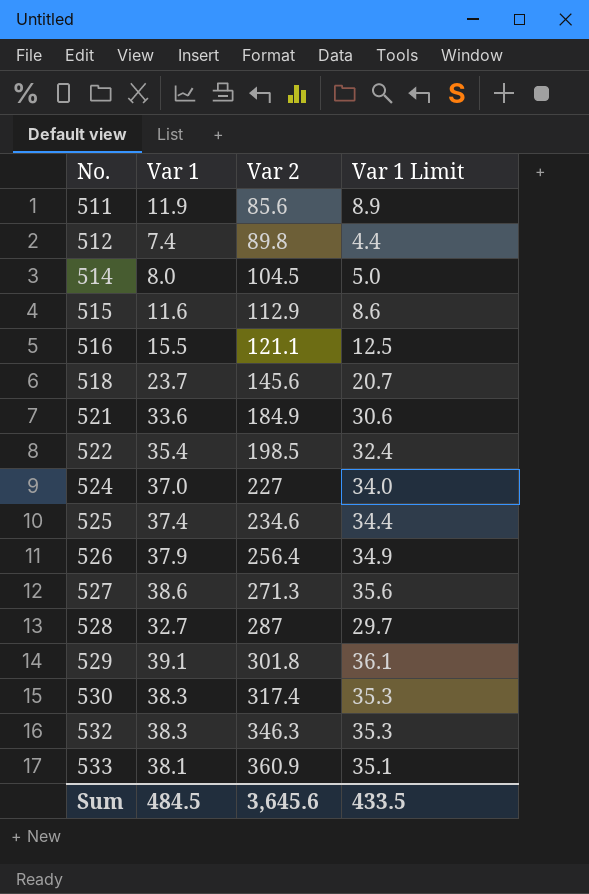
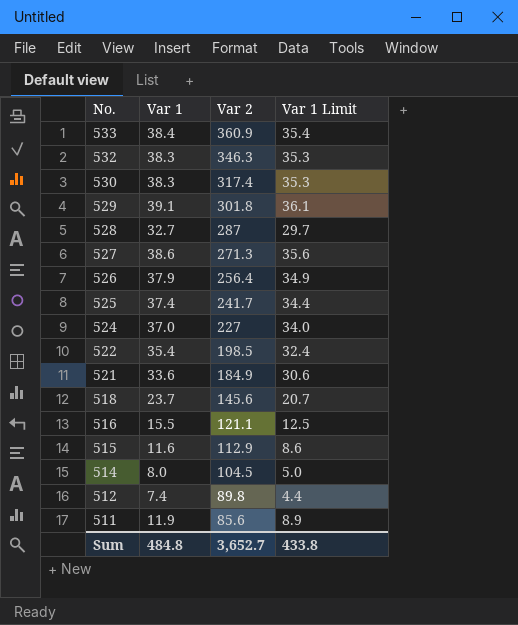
row order: No. ascending -> No. descending
533 | Var 1: 38.1 -> 38.4
533 | Var 1 Limit: 35.1 -> 35.4
525 | Var 2: 234.6 -> 241.7
Sum | Var 1: 484.5 -> 484.8
Sum | Var 2: 3,645.6 -> 3,652.7
Sum | Var 1 Limit: 433.5 -> 433.8

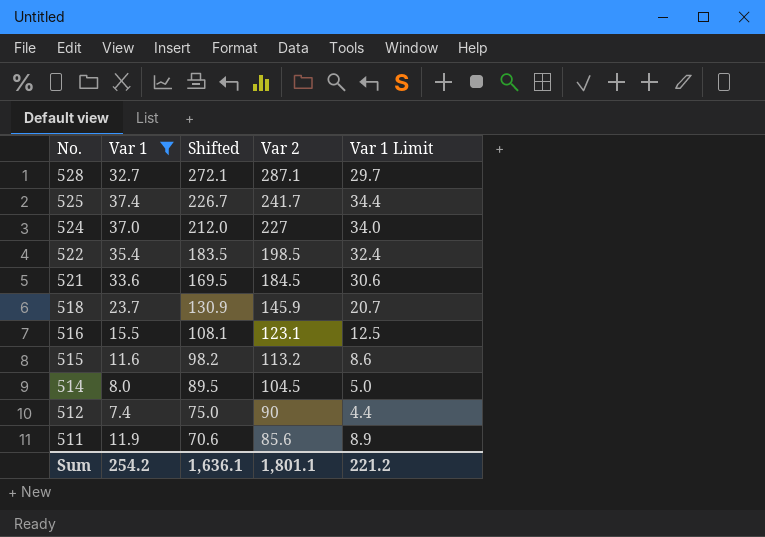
filter: none -> Var 1 <= 37.4
column Shifted | formula: none -> [Var 2] - 15
528 | Var 2: 287 -> 287.1
521 | Var 2: 184.9 -> 184.5
518 | Var 2: 145.6 -> 145.9
516 | Var 2: 121.1 -> 123.1
515 | Var 2: 112.9 -> 113.2
512 | Var 2: 89.8 -> 90
Sum | Var 1: 484.8 -> 254.2
Sum | Var 2: 3,652.7 -> 1,801.1
Sum | Var 1 Limit: 433.8 -> 221.2

